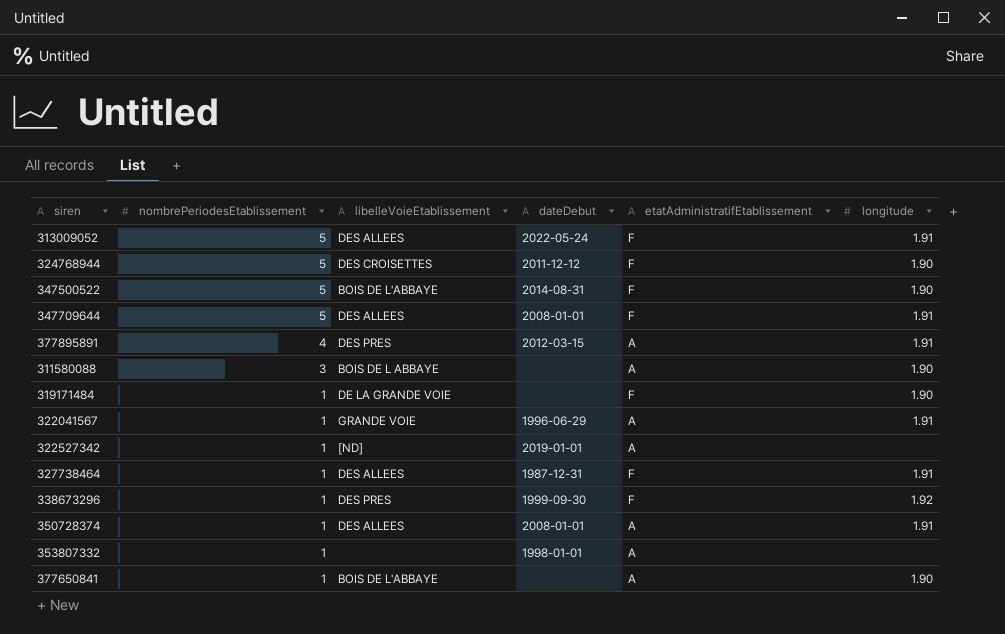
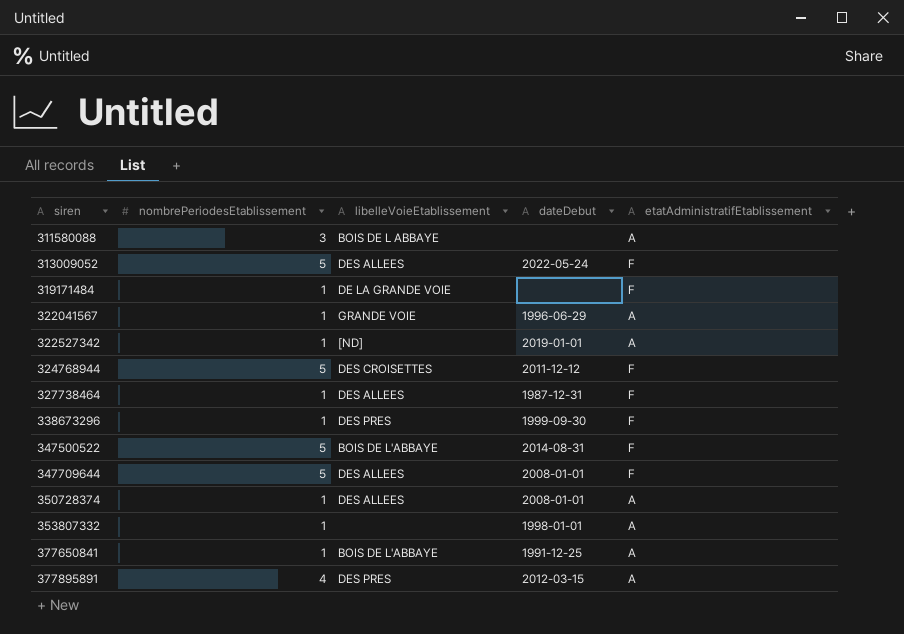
row order: nombrePeriodesEtablissement descending -> siren ascending
column longitude | position: 6 -> none
377650841 | dateDebut: none -> 1991-12-25

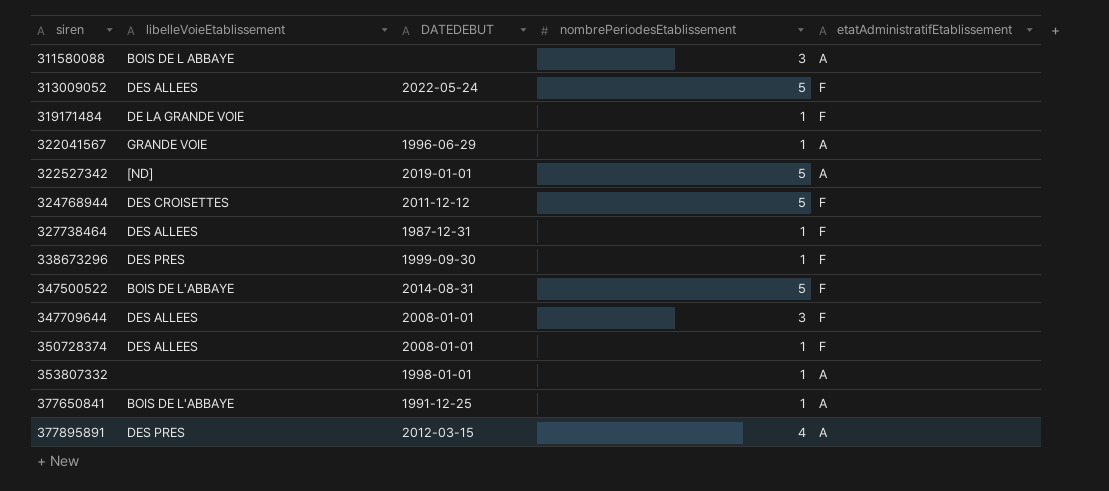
column name: dateDebut -> DATEDEBUT
column nombrePeriodesEtablissement | position: 2 -> 4
322527342 | nombrePeriodesEtablissement: 1 -> 5
347709644 | nombrePeriodesEtablissement: 5 -> 3
350728374 | etatAdministratifEtablissement: A -> F

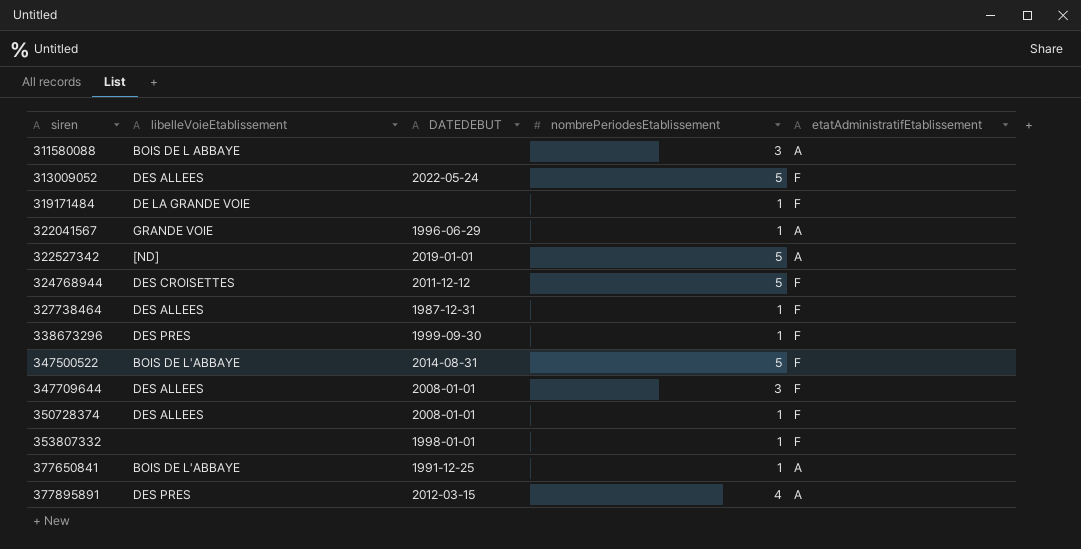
353807332 | etatAdministratifEtablissement: A -> F

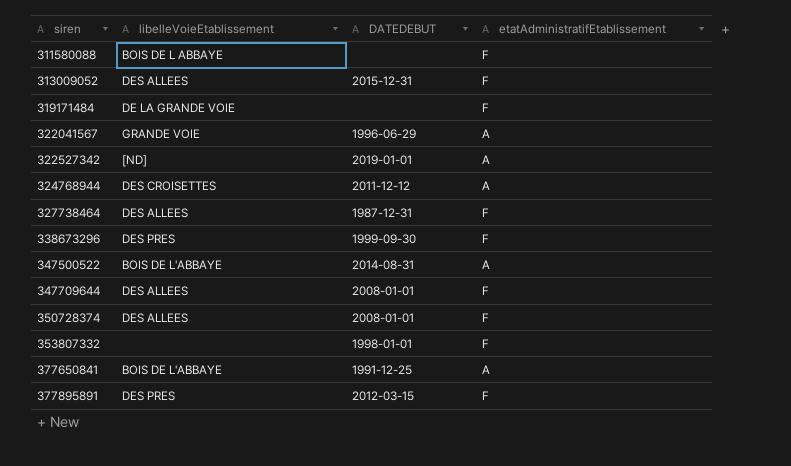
column nombrePeriodesEtablissement | position: 4 -> none
311580088 | etatAdministratifEtablissement: A -> F
313009052 | DATEDEBUT: 2022-05-24 -> 2015-12-31
324768944 | etatAdministratifEtablissement: F -> A
347500522 | etatAdministratifEtablissement: F -> A
377895891 | etatAdministratifEtablissement: A -> F

